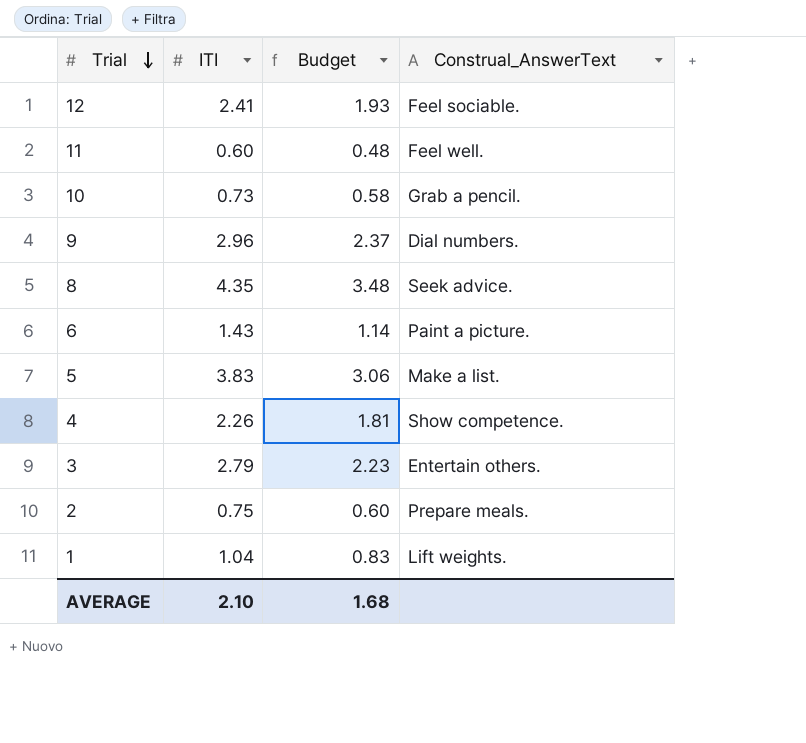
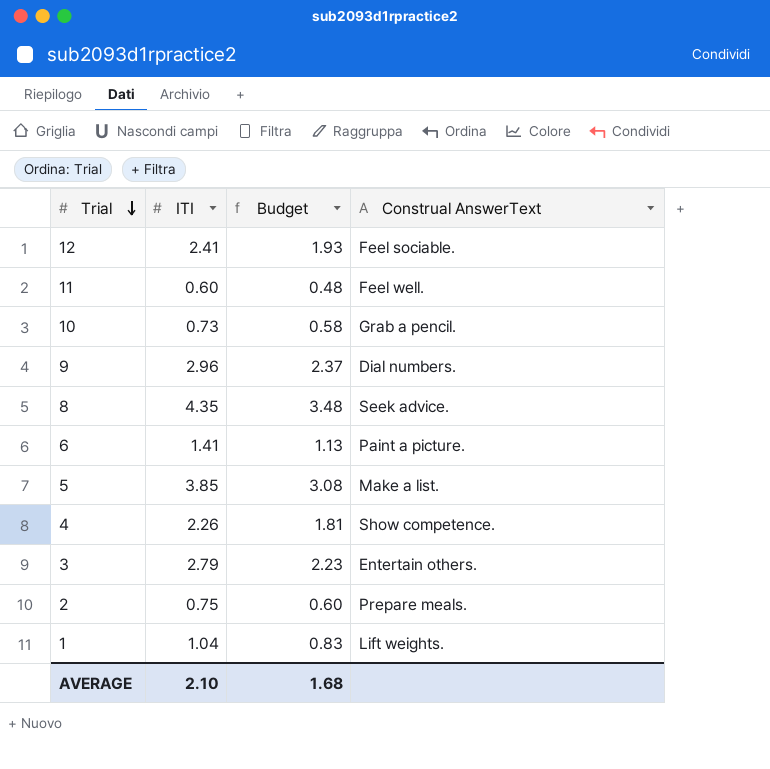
column name: Construal_AnswerText -> Construal AnswerText
6 | ITI: 1.43 -> 1.41
6 | Budget: 1.14 -> 1.13
5 | ITI: 3.83 -> 3.85
5 | Budget: 3.06 -> 3.08

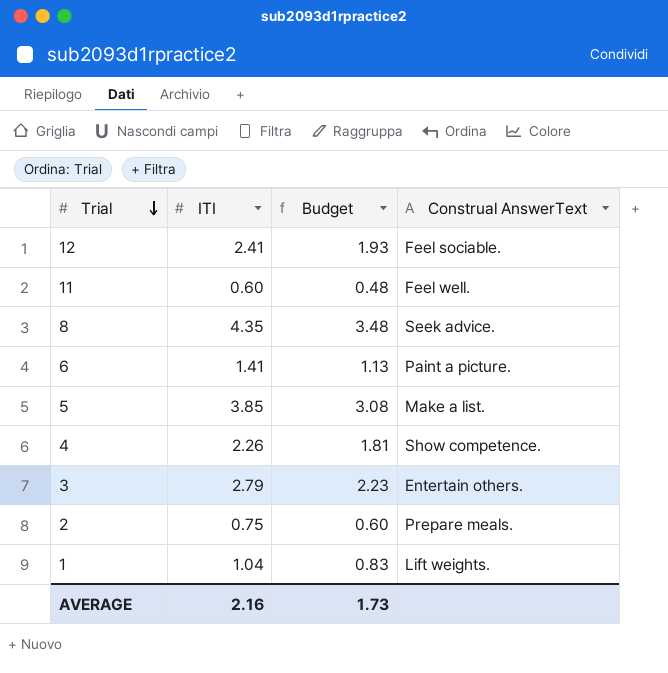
row 10: 0.73 | 0.58 | Grab a pencil. -> none
row 9: 2.96 | 2.37 | Dial numbers. -> none
AVERAGE | ITI: 2.10 -> 2.16
AVERAGE | Budget: 1.68 -> 1.73

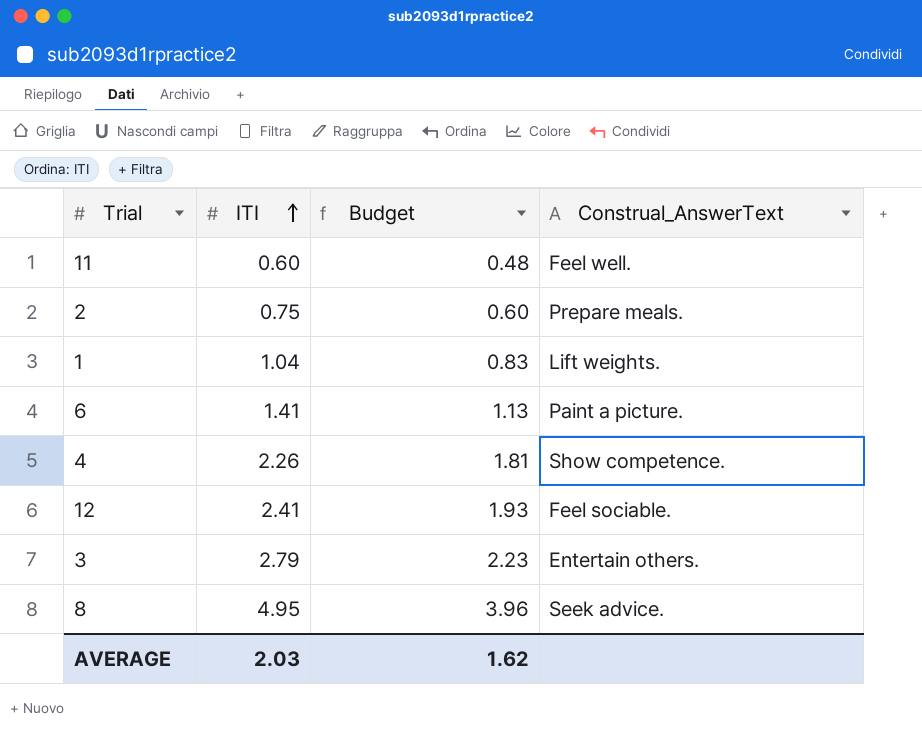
row order: Trial descending -> ITI ascending
column name: Construal AnswerText -> Construal_AnswerText
row 5: 3.85 | 3.08 | Make a list. -> none
8 | ITI: 4.35 -> 4.95
8 | Budget: 3.48 -> 3.96
AVERAGE | ITI: 2.16 -> 2.03
AVERAGE | Budget: 1.73 -> 1.62

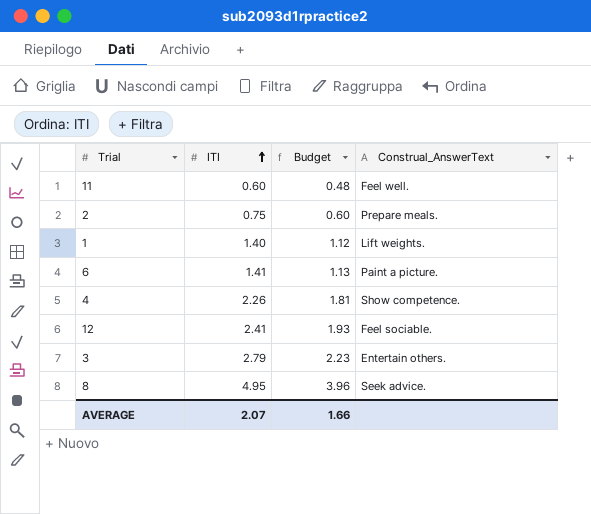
1 | ITI: 1.04 -> 1.40
1 | Budget: 0.83 -> 1.12
AVERAGE | ITI: 2.03 -> 2.07
AVERAGE | Budget: 1.62 -> 1.66

